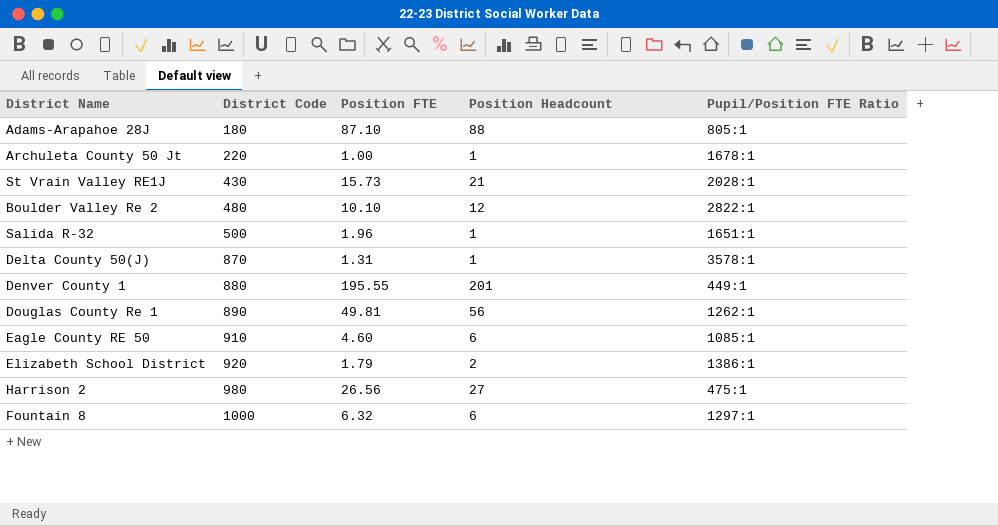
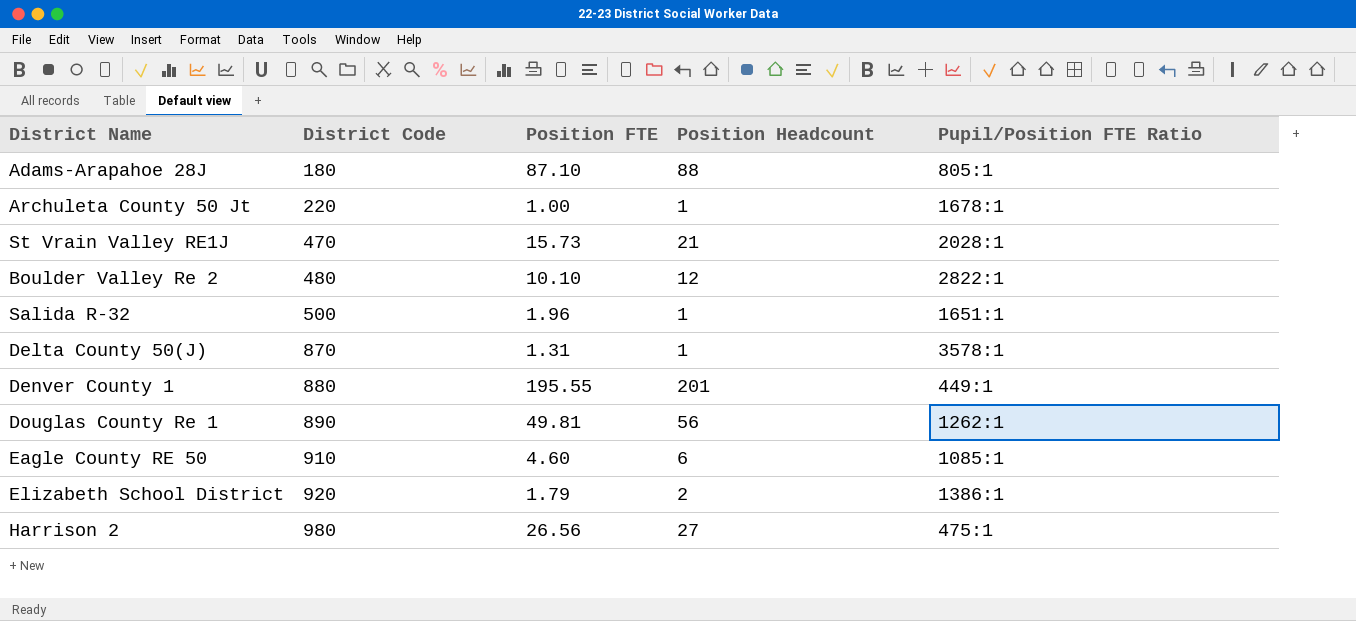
row Fountain 8: 1000 | 6.32 | 6 | 1297:1 -> none
St Vrain Valley RE1J | District Code: 430 -> 470

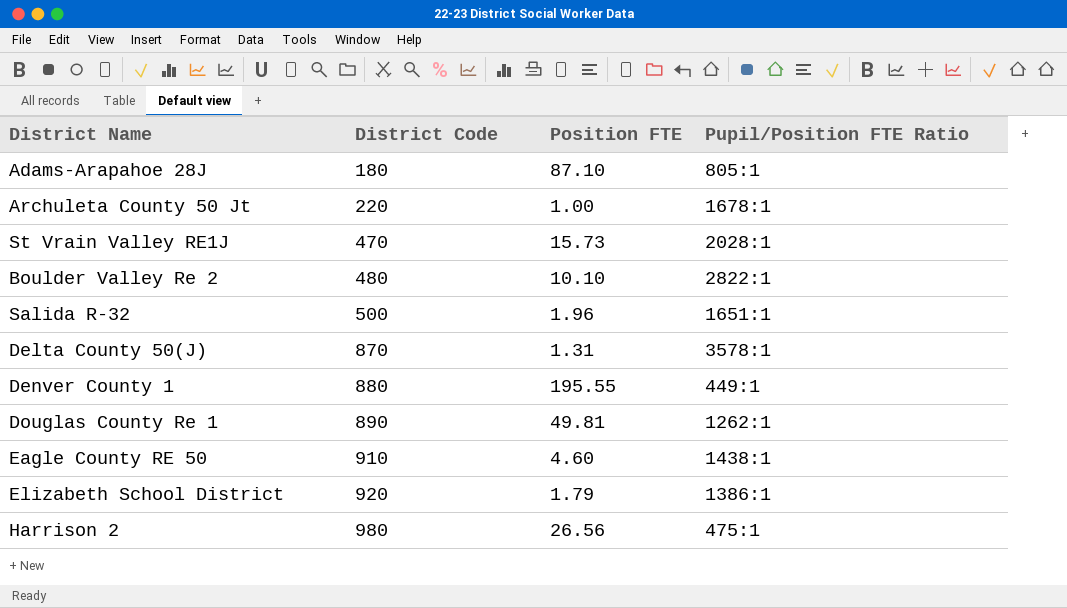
column Position Headcount | position: 4 -> none
Eagle County RE 50 | Pupil/Position FTE Ratio: 1085:1 -> 1438:1

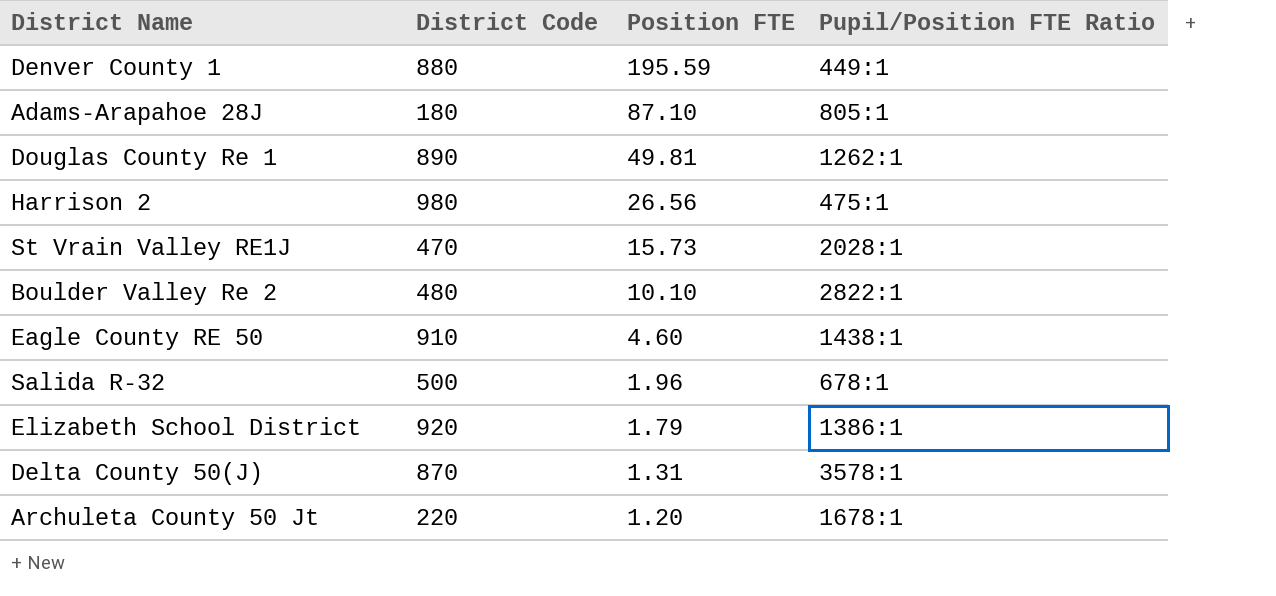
row order: District Code ascending -> Position FTE descending
Denver County 1 | Position FTE: 195.55 -> 195.59
Salida R-32 | Pupil/Position FTE Ratio: 1651:1 -> 678:1
Archuleta County 50 Jt | Position FTE: 1.00 -> 1.20

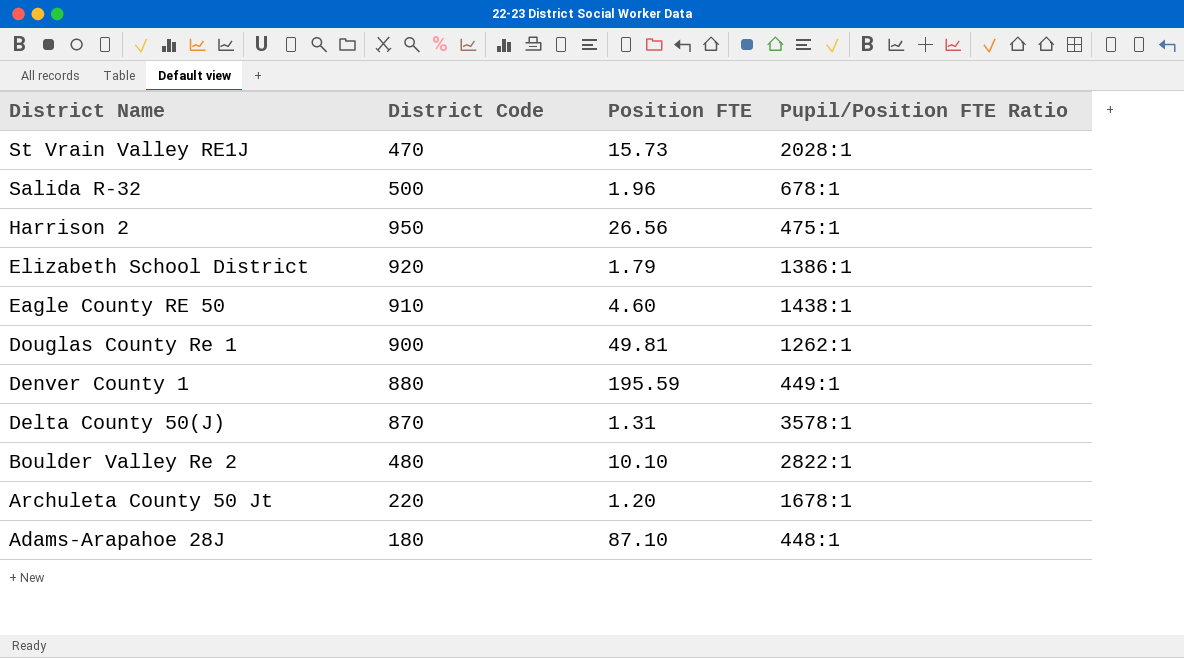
row order: Position FTE descending -> District Name descending
Harrison 2 | District Code: 980 -> 950
Douglas County Re 1 | District Code: 890 -> 900
Adams-Arapahoe 28J | Pupil/Position FTE Ratio: 805:1 -> 448:1

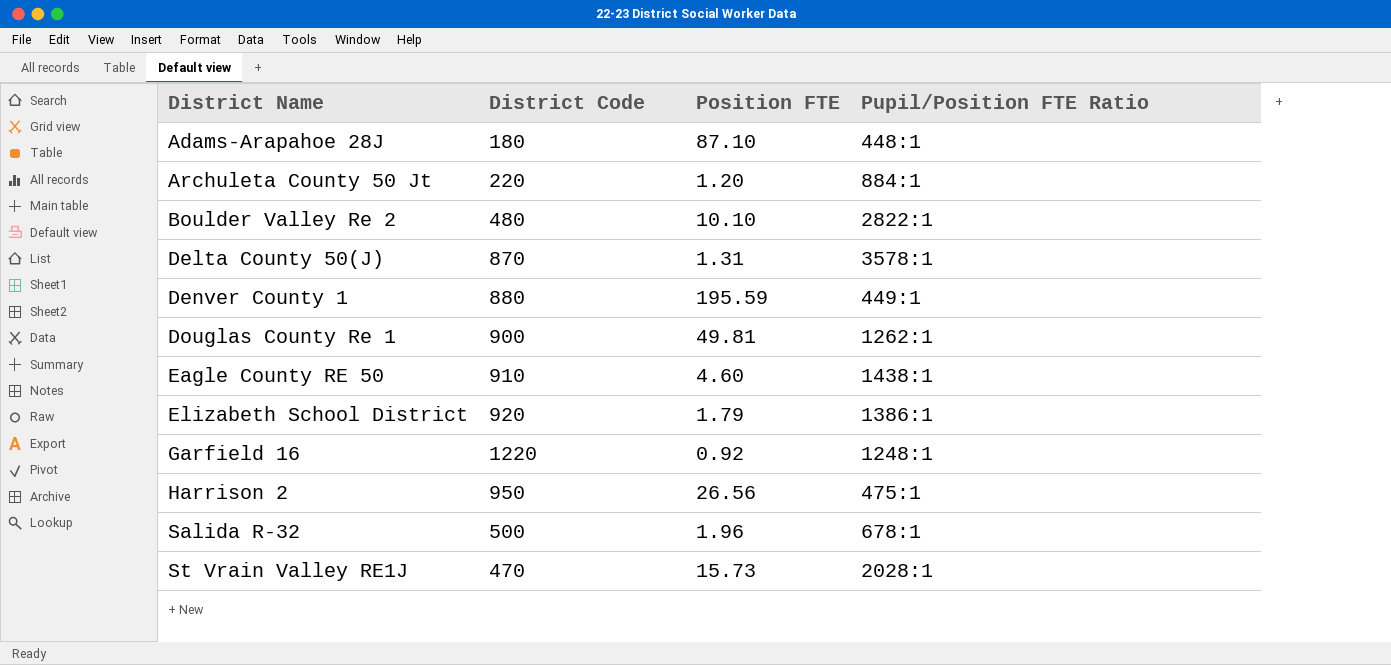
row order: District Name descending -> District Name ascending
Archuleta County 50 Jt | Pupil/Position FTE Ratio: 1678:1 -> 884:1
row Garfield 16: none -> 1220 | 0.92 | 1248:1

